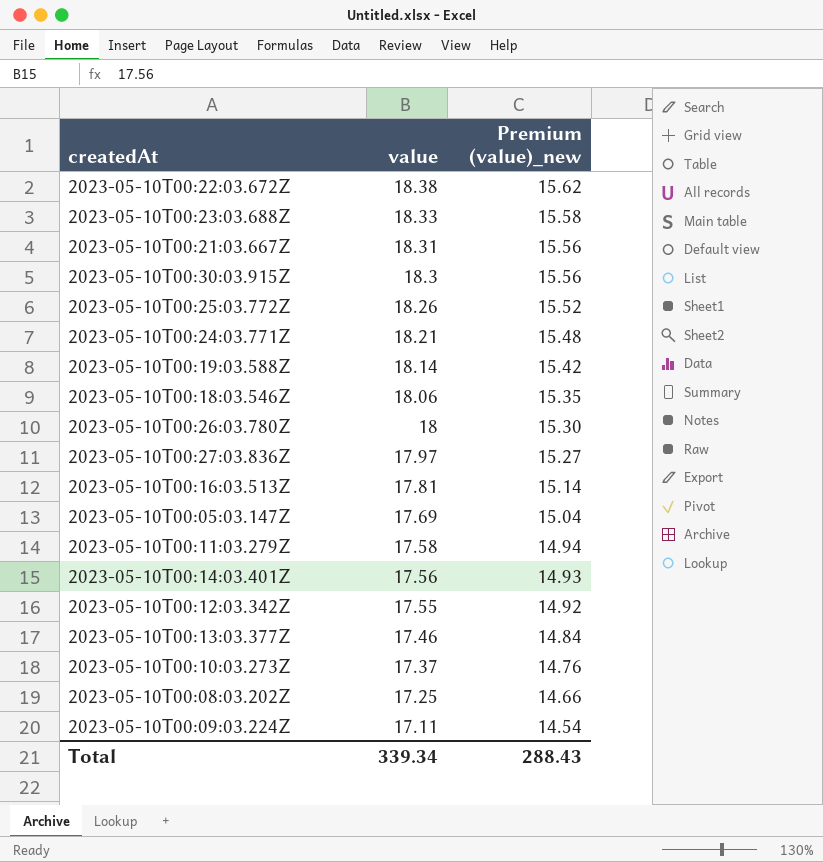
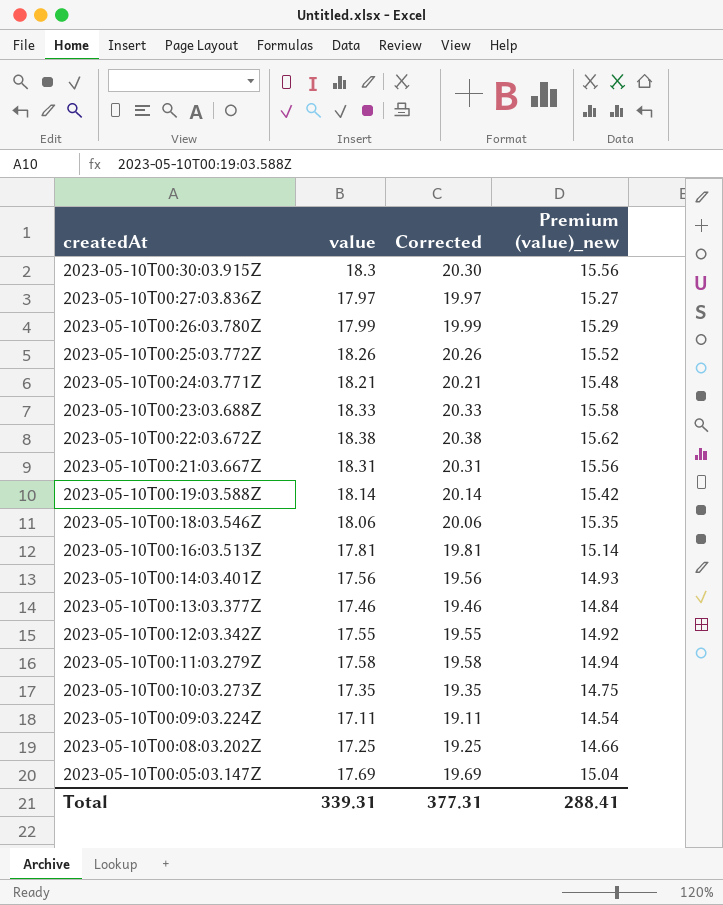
row order: value descending -> createdAt descending
column Corrected | formula: none -> [value] + 2
2023-05-10T00:26:03.780Z | value: 18 -> 17.99
2023-05-10T00:26:03.780Z | Premium (value)_new: 15.30 -> 15.29
2023-05-10T00:10:03.273Z | value: 17.37 -> 17.35
2023-05-10T00:10:03.273Z | Premium (value)_new: 14.76 -> 14.75
Total | value: 339.34 -> 339.31
Total | Premium (value)_new: 288.43 -> 288.41

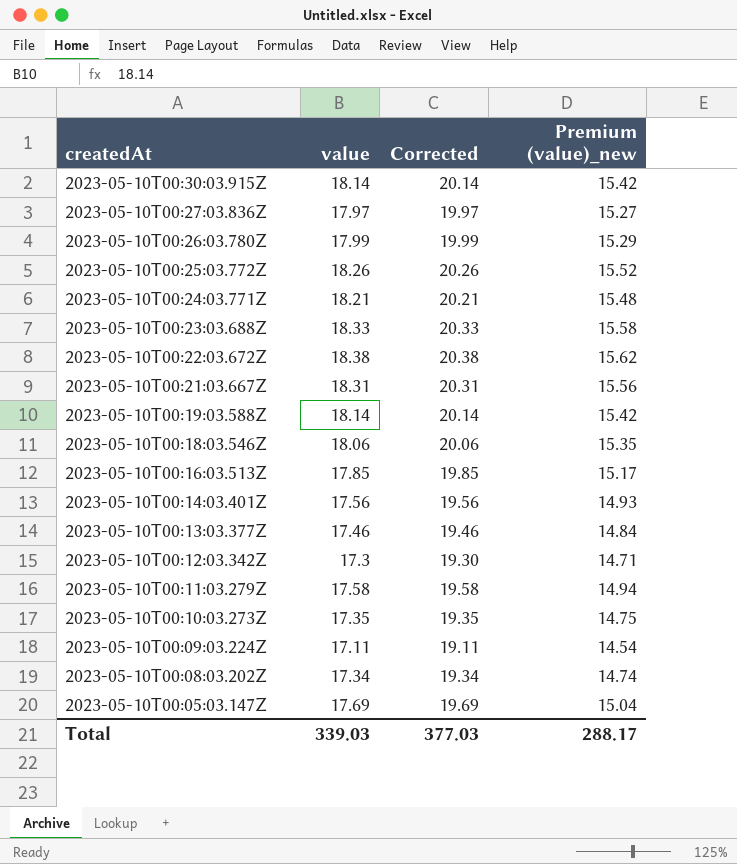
2023-05-10T00:30:03.915Z | value: 18.3 -> 18.14
2023-05-10T00:30:03.915Z | Corrected: 20.30 -> 20.14
2023-05-10T00:30:03.915Z | Premium (value)_new: 15.56 -> 15.42
2023-05-10T00:16:03.513Z | value: 17.81 -> 17.85
2023-05-10T00:16:03.513Z | Corrected: 19.81 -> 19.85
2023-05-10T00:16:03.513Z | Premium (value)_new: 15.14 -> 15.17
2023-05-10T00:12:03.342Z | value: 17.55 -> 17.3
2023-05-10T00:12:03.342Z | Corrected: 19.55 -> 19.30
2023-05-10T00:12:03.342Z | Premium (value)_new: 14.92 -> 14.71
2023-05-10T00:08:03.202Z | value: 17.25 -> 17.34
2023-05-10T00:08:03.202Z | Corrected: 19.25 -> 19.34
2023-05-10T00:08:03.202Z | Premium (value)_new: 14.66 -> 14.74
Total | value: 339.31 -> 339.03
Total | Corrected: 377.31 -> 377.03
Total | Premium (value)_new: 288.41 -> 288.17

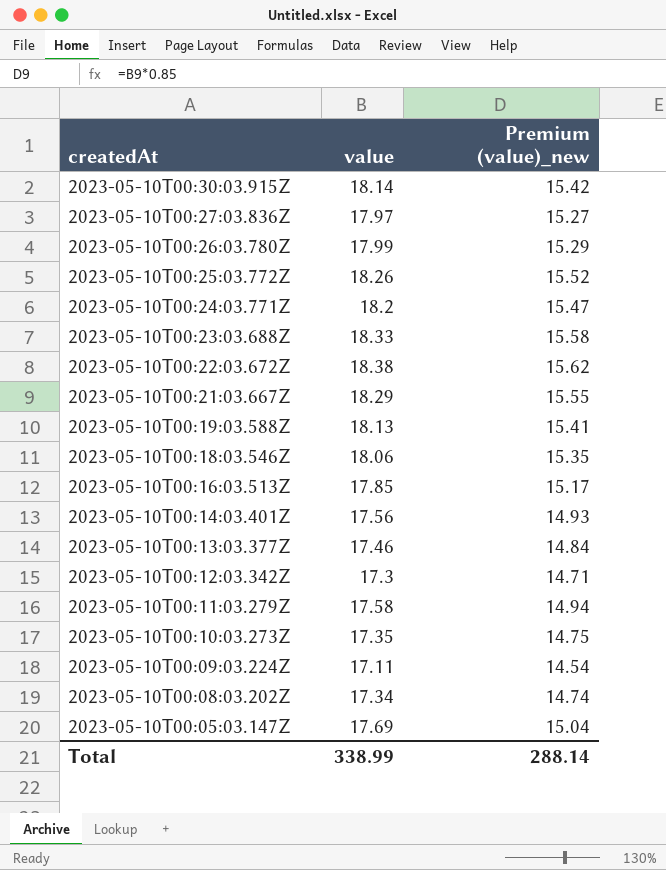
column Corrected | formula: [value] + 2 -> none
2023-05-10T00:24:03.771Z | value: 18.21 -> 18.2
2023-05-10T00:24:03.771Z | Premium (value)_new: 15.48 -> 15.47
2023-05-10T00:21:03.667Z | value: 18.31 -> 18.29
2023-05-10T00:21:03.667Z | Premium (value)_new: 15.56 -> 15.55
2023-05-10T00:19:03.588Z | value: 18.14 -> 18.13
2023-05-10T00:19:03.588Z | Premium (value)_new: 15.42 -> 15.41
Total | value: 339.03 -> 338.99
Total | Premium (value)_new: 288.17 -> 288.14

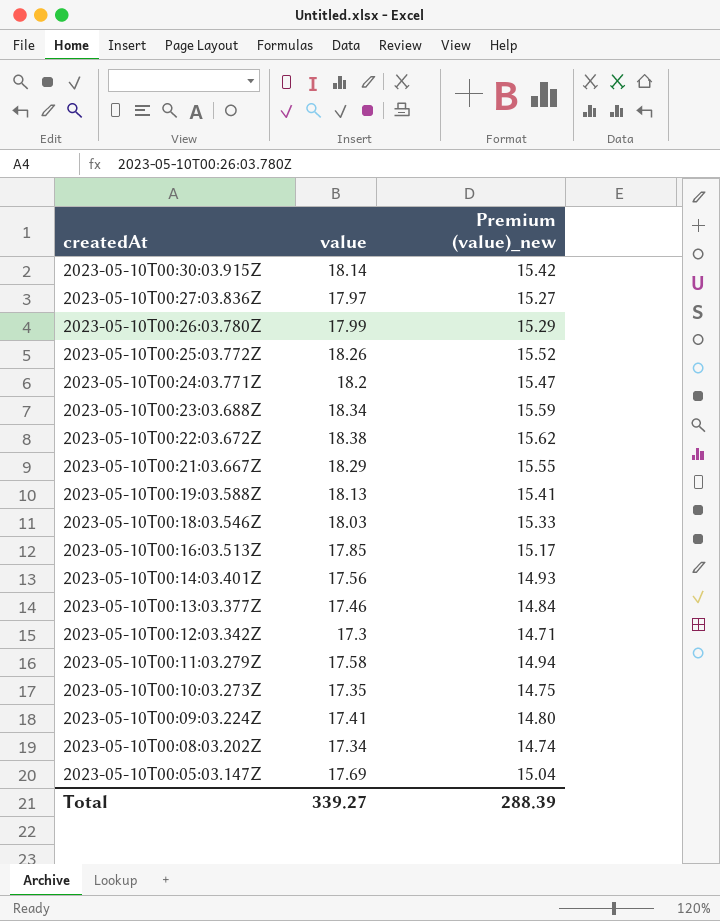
2023-05-10T00:23:03.688Z | value: 18.33 -> 18.34
2023-05-10T00:23:03.688Z | Premium (value)_new: 15.58 -> 15.59
2023-05-10T00:18:03.546Z | value: 18.06 -> 18.03
2023-05-10T00:18:03.546Z | Premium (value)_new: 15.35 -> 15.33
2023-05-10T00:09:03.224Z | value: 17.11 -> 17.41
2023-05-10T00:09:03.224Z | Premium (value)_new: 14.54 -> 14.80
Total | value: 338.99 -> 339.27
Total | Premium (value)_new: 288.14 -> 288.39

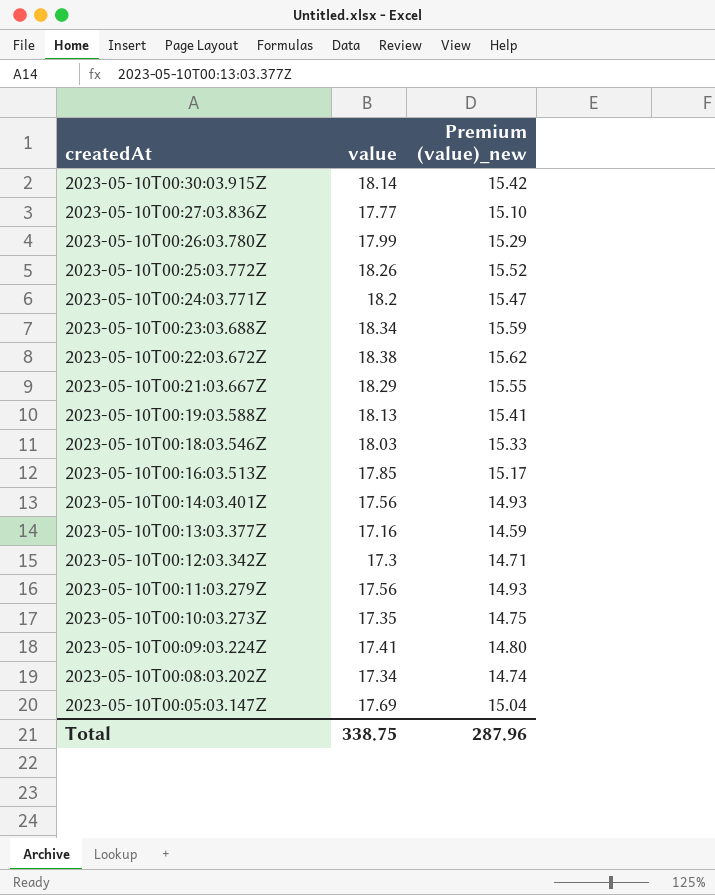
2023-05-10T00:27:03.836Z | value: 17.97 -> 17.77
2023-05-10T00:27:03.836Z | Premium (value)_new: 15.27 -> 15.10
2023-05-10T00:13:03.377Z | value: 17.46 -> 17.16
2023-05-10T00:13:03.377Z | Premium (value)_new: 14.84 -> 14.59
2023-05-10T00:11:03.279Z | value: 17.58 -> 17.56
2023-05-10T00:11:03.279Z | Premium (value)_new: 14.94 -> 14.93
Total | value: 339.27 -> 338.75
Total | Premium (value)_new: 288.39 -> 287.96

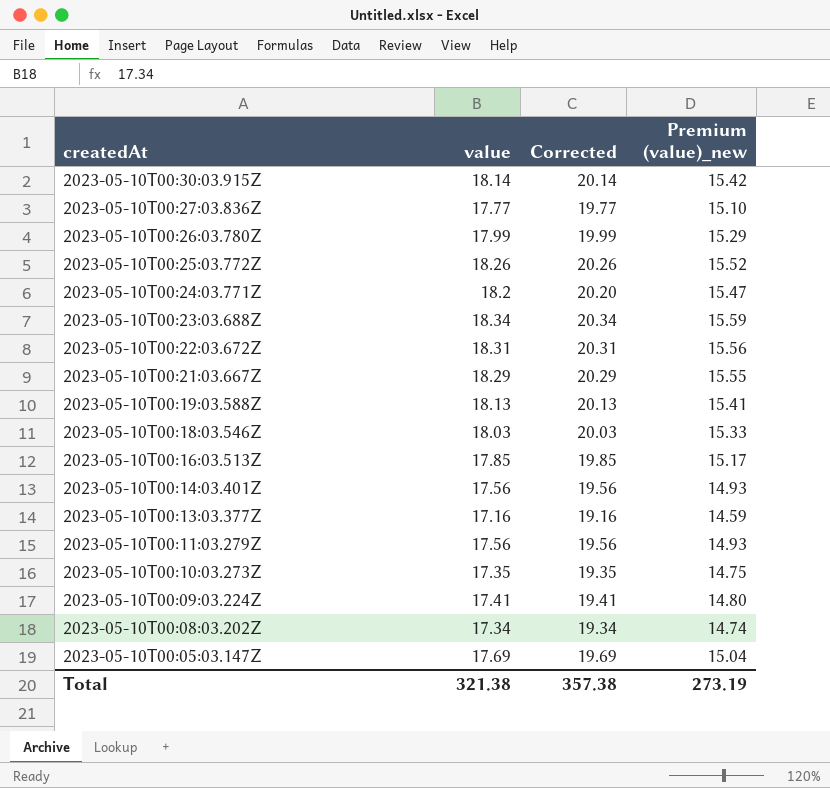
column Corrected | formula: none -> [value] + 2
row 2023-05-10T00:12:03.342Z: 17.3 | 14.71 -> none
2023-05-10T00:22:03.672Z | value: 18.38 -> 18.31
2023-05-10T00:22:03.672Z | Premium (value)_new: 15.62 -> 15.56
Total | value: 338.75 -> 321.38
Total | Premium (value)_new: 287.96 -> 273.19

